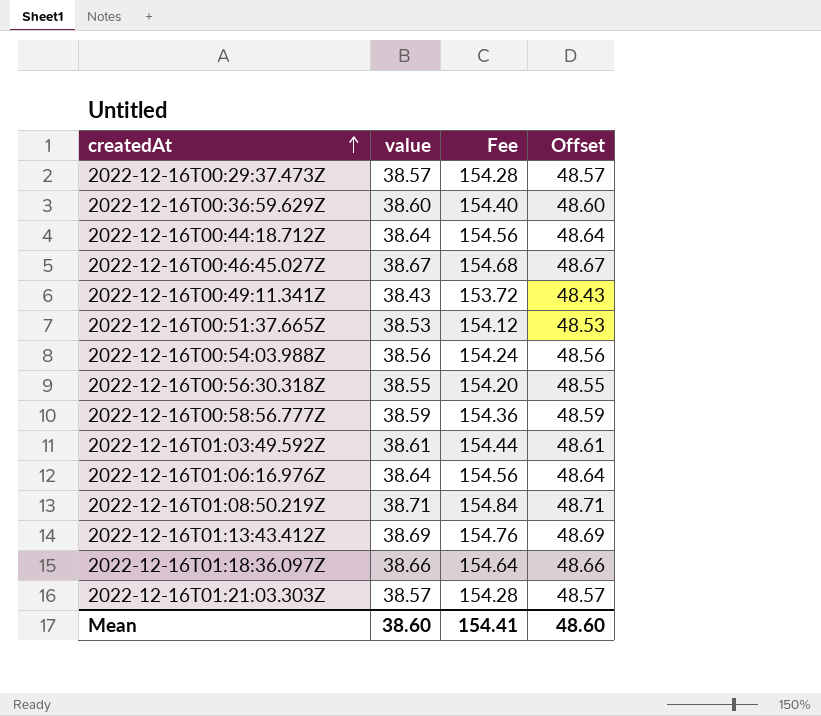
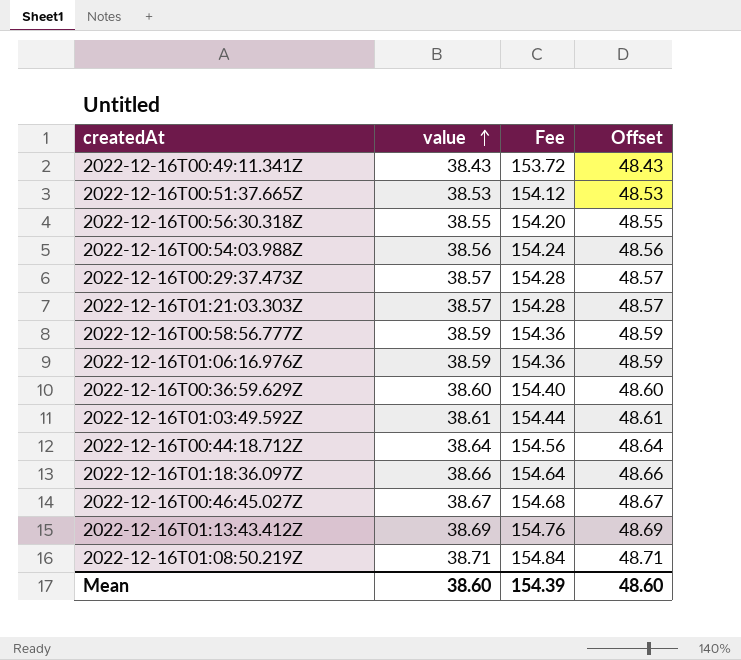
row order: createdAt ascending -> value ascending
2022-12-16T01:06:16.976Z | value: 38.64 -> 38.59
2022-12-16T01:06:16.976Z | Fee: 154.56 -> 154.36
2022-12-16T01:06:16.976Z | Offset: 48.64 -> 48.59
Mean | Fee: 154.41 -> 154.39

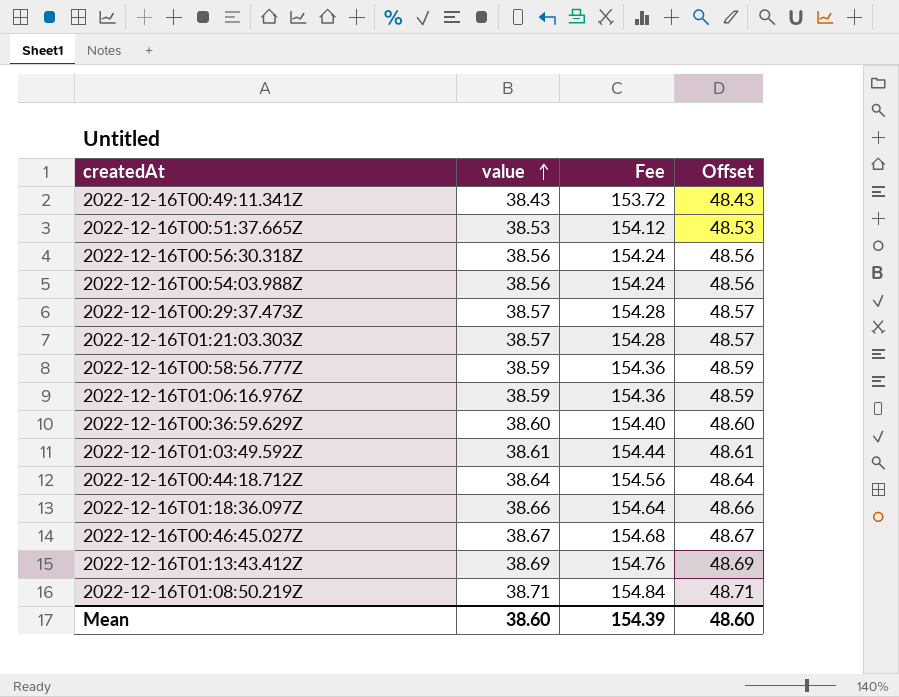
2022-12-16T00:56:30.318Z | value: 38.55 -> 38.56
2022-12-16T00:56:30.318Z | Fee: 154.20 -> 154.24
2022-12-16T00:56:30.318Z | Offset: 48.55 -> 48.56

